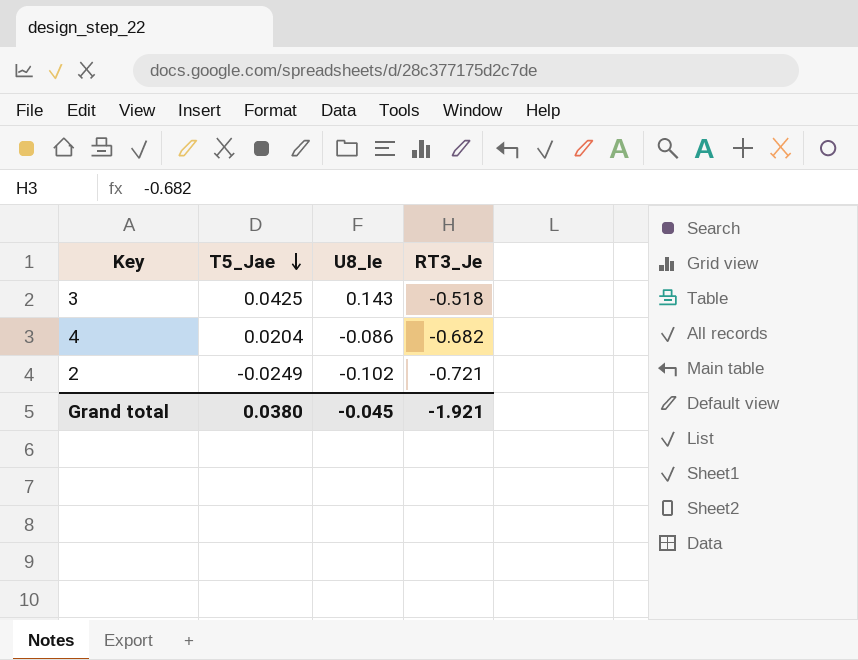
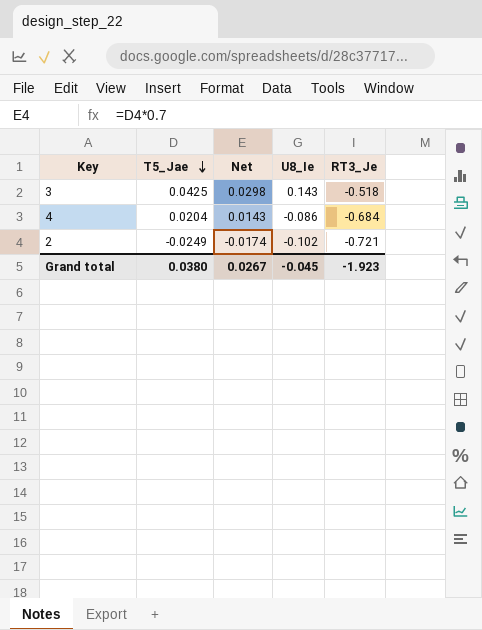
column Net | formula: none -> [T5_Jae] * 0.7
4 | RT3_Je: -0.682 -> -0.684
Grand total | RT3_Je: -1.921 -> -1.923

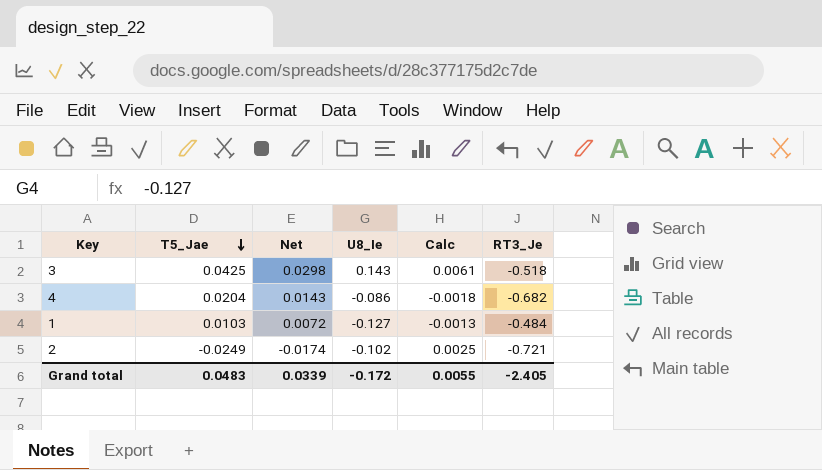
column Calc | formula: none -> [T5_Jae] * [U8_Ie]
4 | RT3_Je: -0.684 -> -0.682
row 1: none -> 0.0103 | 0.0072 | -0.127 | -0.0013 | -0.484
Grand total | T5_Jae: 0.0380 -> 0.0483
Grand total | Net: 0.0267 -> 0.0339
Grand total | U8_Ie: -0.045 -> -0.172
Grand total | RT3_Je: -1.923 -> -2.405

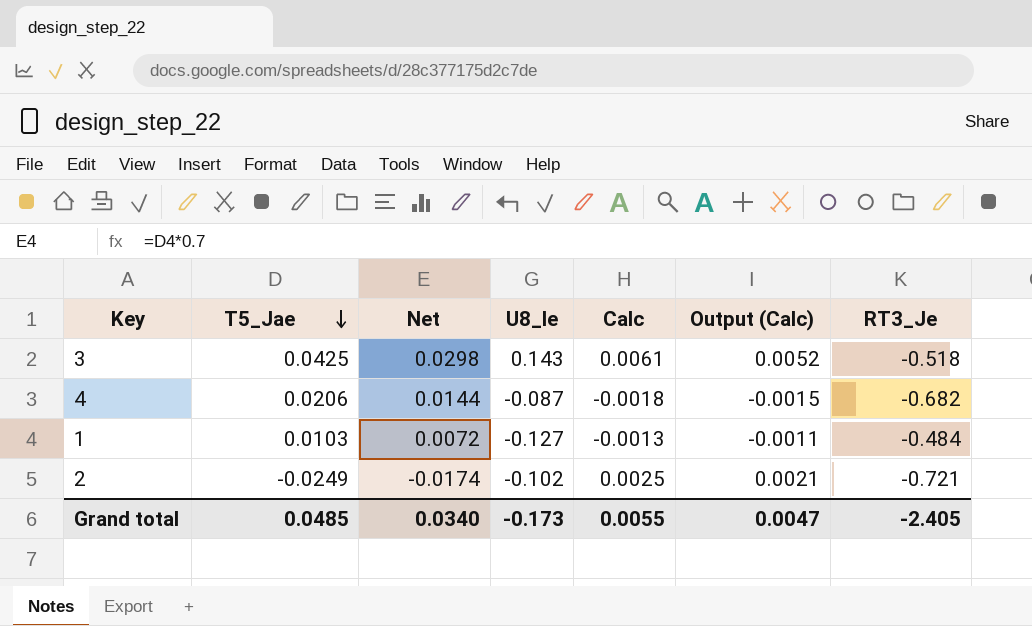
column Output (Calc) | formula: none -> [Calc] * 0.85
4 | T5_Jae: 0.0204 -> 0.0206
4 | Net: 0.0143 -> 0.0144
4 | U8_Ie: -0.086 -> -0.087
Grand total | T5_Jae: 0.0483 -> 0.0485
Grand total | Net: 0.0339 -> 0.0340
Grand total | U8_Ie: -0.172 -> -0.173

